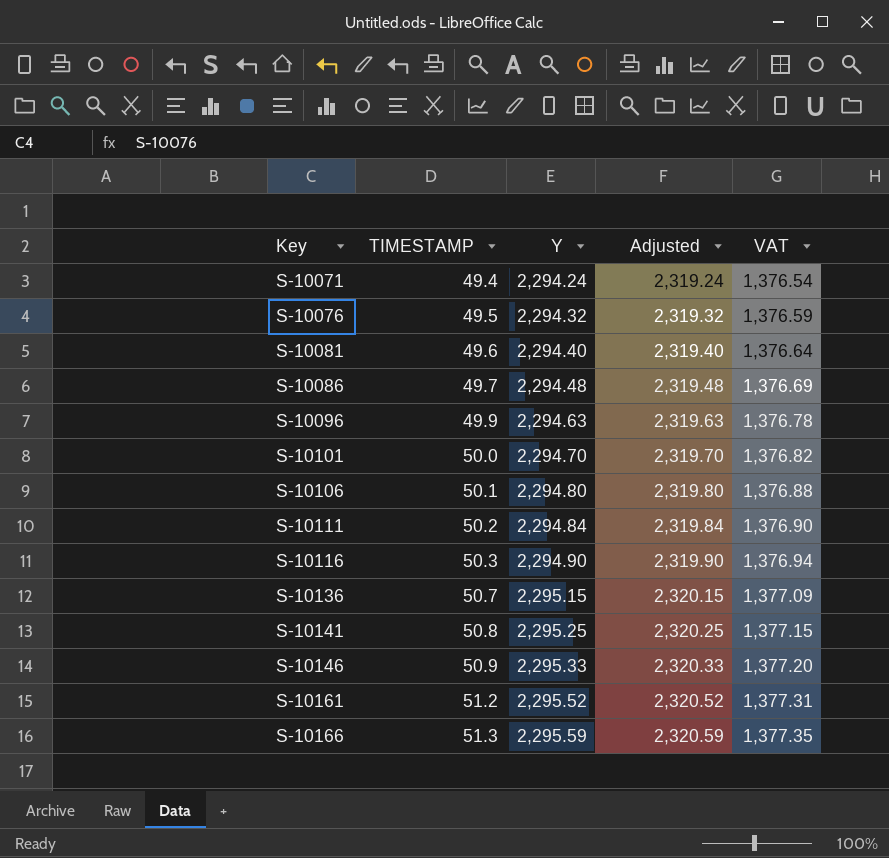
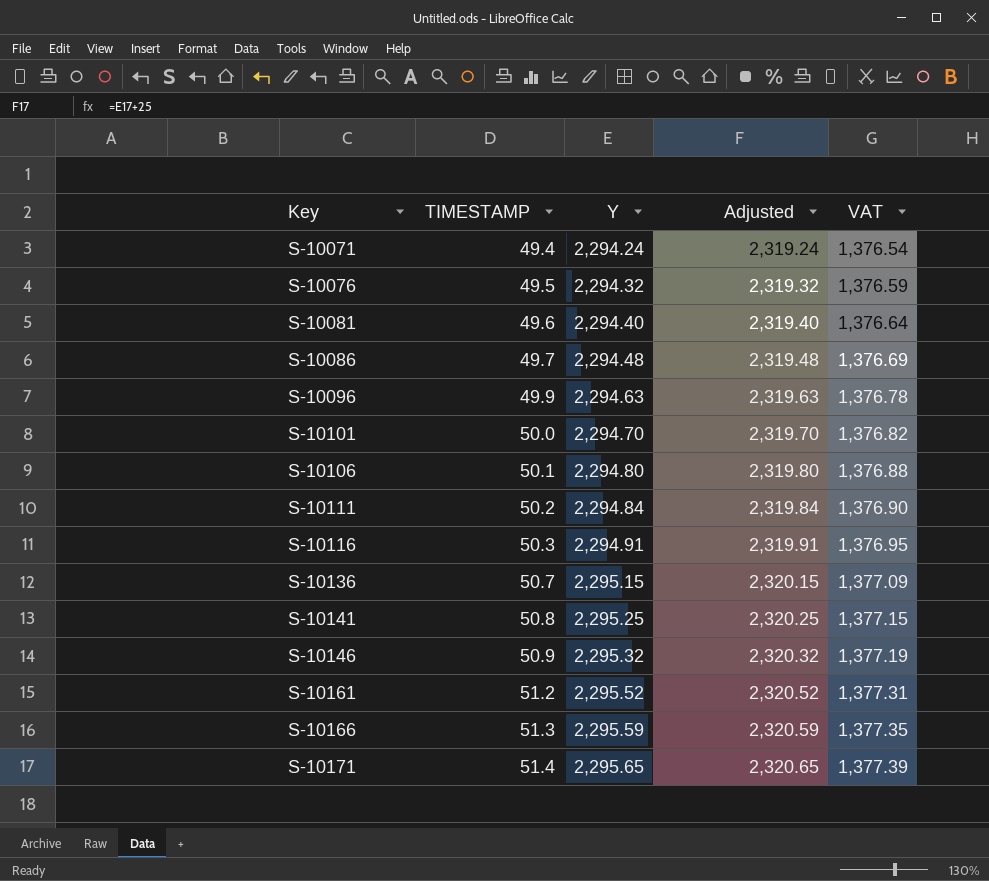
S-10116 | Y: 2,294.90 -> 2,294.91
S-10116 | Adjusted: 2,319.90 -> 2,319.91
S-10116 | VAT: 1,376.94 -> 1,376.95
S-10146 | Y: 2,295.33 -> 2,295.32
S-10146 | Adjusted: 2,320.33 -> 2,320.32
S-10146 | VAT: 1,377.20 -> 1,377.19
row S-10171: none -> 51.4 | 2,295.65 | 2,320.65 | 1,377.39

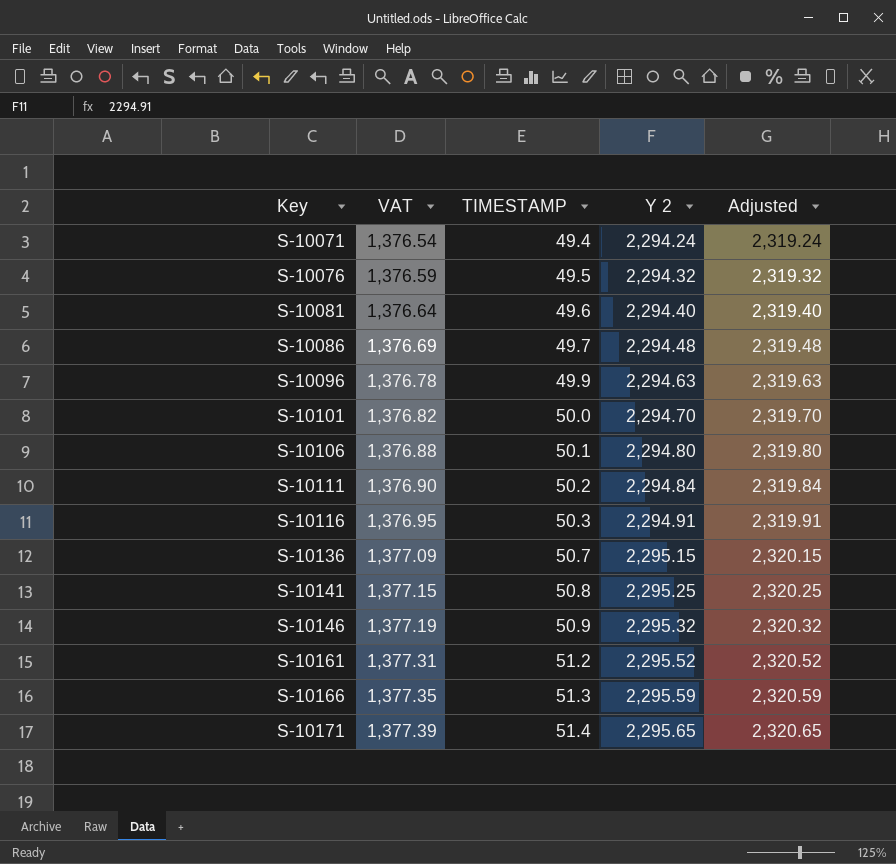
column VAT | position: 5 -> 2
column name: Y -> Y 2

